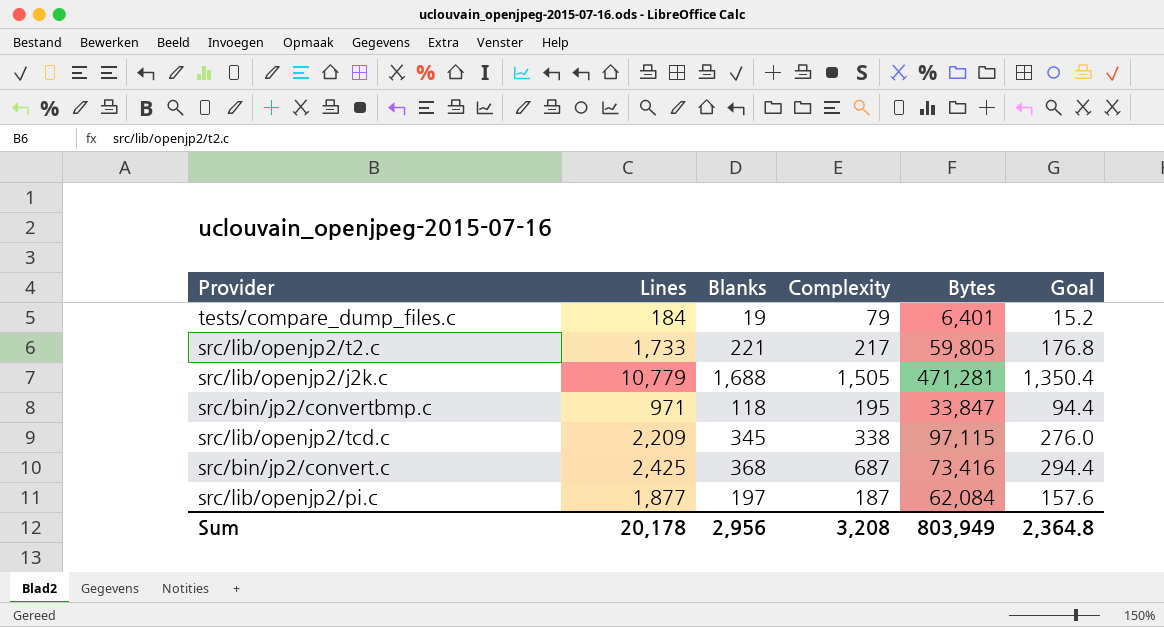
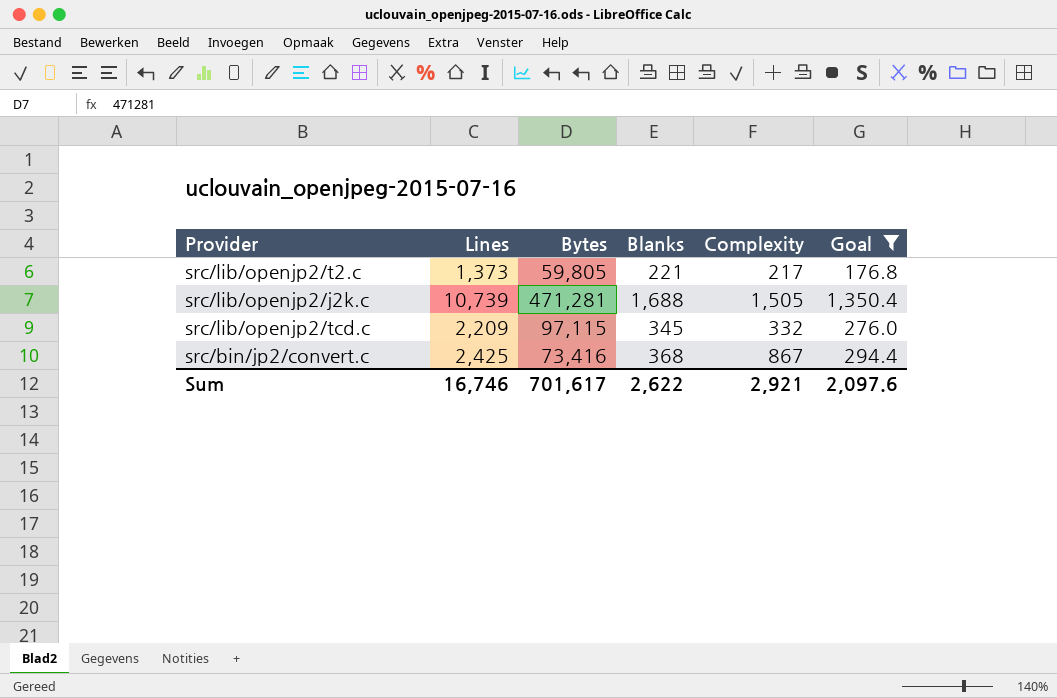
filter: none -> Goal >= 176.8
column Bytes | position: 5 -> 3
src/lib/openjp2/t2.c | Lines: 1,733 -> 1,373
src/lib/openjp2/j2k.c | Lines: 10,779 -> 10,739
src/lib/openjp2/tcd.c | Complexity: 338 -> 332
src/bin/jp2/convert.c | Complexity: 687 -> 867
Sum | Lines: 20,178 -> 16,746
Sum | Bytes: 803,949 -> 701,617
Sum | Blanks: 2,956 -> 2,622
Sum | Complexity: 3,208 -> 2,921
Sum | Goal: 2,364.8 -> 2,097.6

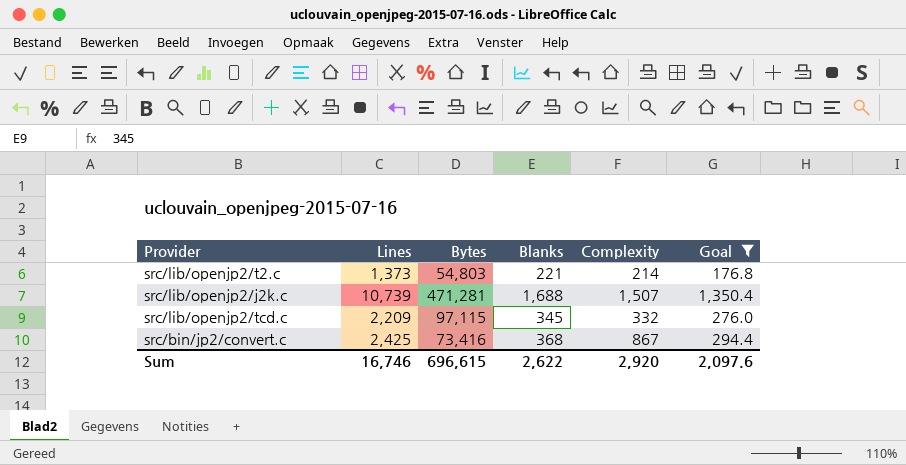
src/lib/openjp2/t2.c | Bytes: 59,805 -> 54,803
src/lib/openjp2/t2.c | Complexity: 217 -> 214
src/lib/openjp2/j2k.c | Complexity: 1,505 -> 1,507
Sum | Bytes: 701,617 -> 696,615
Sum | Complexity: 2,921 -> 2,920

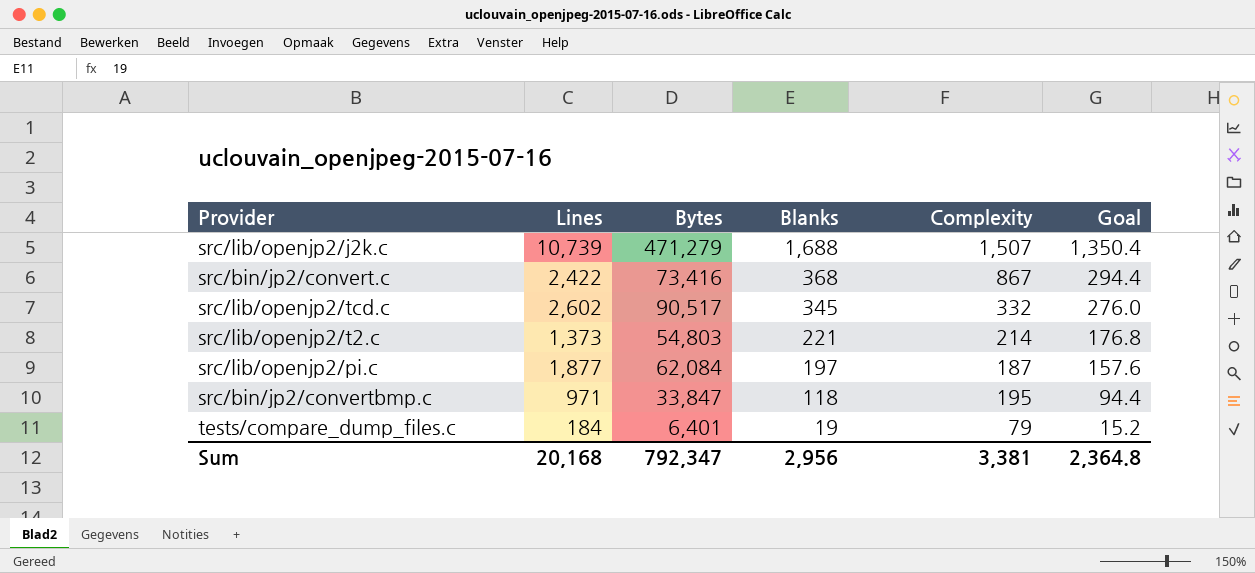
filter: Goal >= 176.8 -> none
row order: none -> Blanks descending
src/lib/openjp2/j2k.c | Bytes: 471,281 -> 471,279
src/bin/jp2/convert.c | Lines: 2,425 -> 2,422
src/lib/openjp2/tcd.c | Lines: 2,209 -> 2,602
src/lib/openjp2/tcd.c | Bytes: 97,115 -> 90,517
Sum | Lines: 16,746 -> 20,168
Sum | Bytes: 696,615 -> 792,347
Sum | Blanks: 2,622 -> 2,956
Sum | Complexity: 2,920 -> 3,381
Sum | Goal: 2,097.6 -> 2,364.8

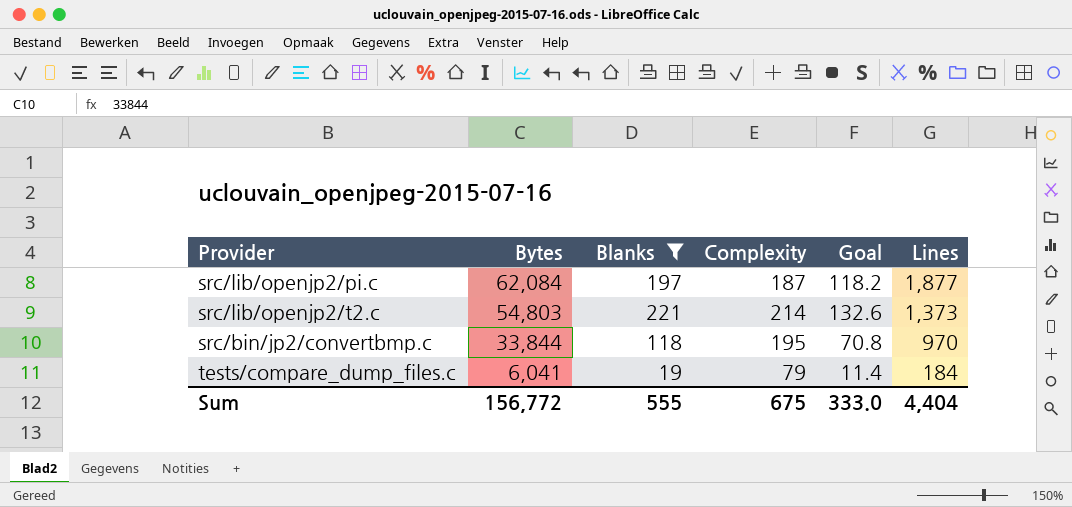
filter: none -> Blanks <= 221
row order: Blanks descending -> Bytes descending
column Goal | formula: [Blanks] * 0.8 -> [Blanks] * 0.6
column Lines | position: 2 -> 6
src/bin/jp2/convertbmp.c | Bytes: 33,847 -> 33,844
src/bin/jp2/convertbmp.c | Lines: 971 -> 970
tests/compare_dump_files.c | Bytes: 6,401 -> 6,041
Sum | Bytes: 792,347 -> 156,772
Sum | Blanks: 2,956 -> 555
Sum | Complexity: 3,381 -> 675
Sum | Goal: 2,364.8 -> 333.0
Sum | Lines: 20,168 -> 4,404

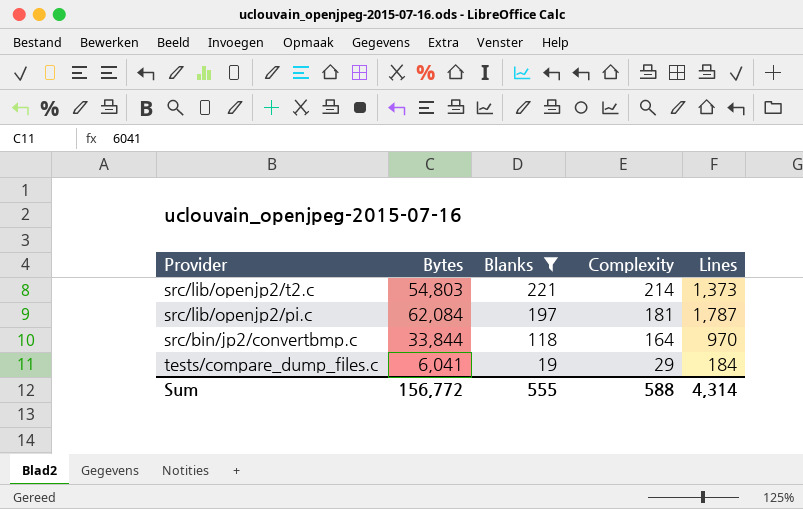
row order: Bytes descending -> Blanks descending
column Goal | formula: [Blanks] * 0.6 -> none
src/lib/openjp2/pi.c | Complexity: 187 -> 181
src/lib/openjp2/pi.c | Lines: 1,877 -> 1,787
src/bin/jp2/convertbmp.c | Complexity: 195 -> 164
tests/compare_dump_files.c | Complexity: 79 -> 29
Sum | Complexity: 675 -> 588
Sum | Lines: 4,404 -> 4,314

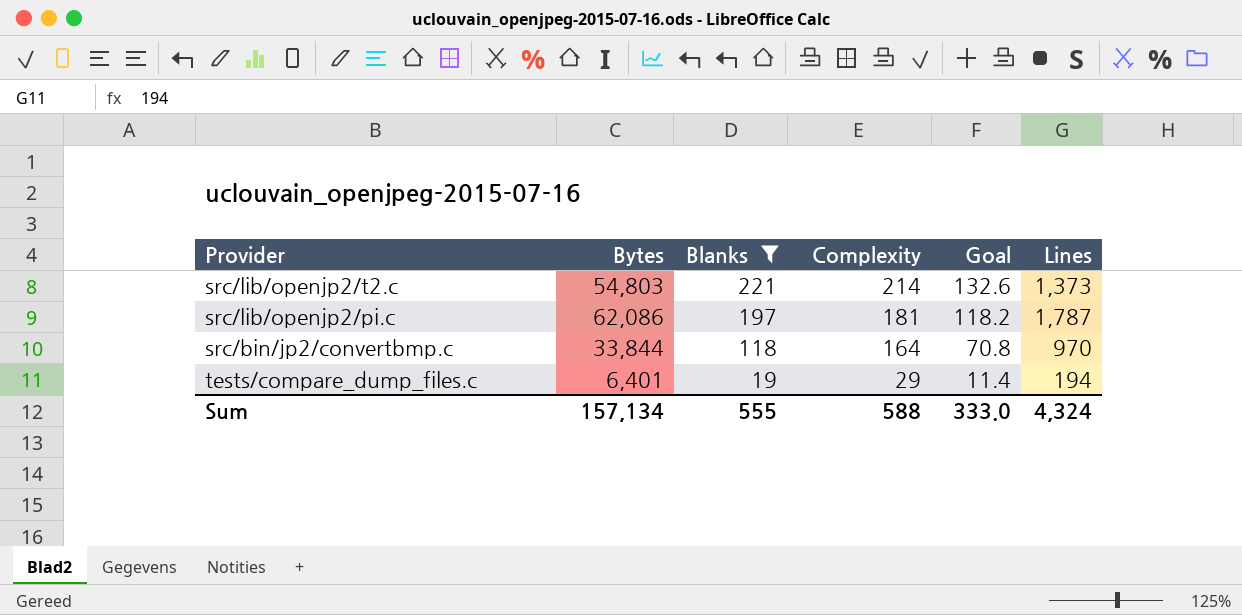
column Goal | formula: none -> [Blanks] * 0.6
src/lib/openjp2/pi.c | Bytes: 62,084 -> 62,086
tests/compare_dump_files.c | Bytes: 6,041 -> 6,401
tests/compare_dump_files.c | Lines: 184 -> 194
Sum | Bytes: 156,772 -> 157,134
Sum | Lines: 4,314 -> 4,324

